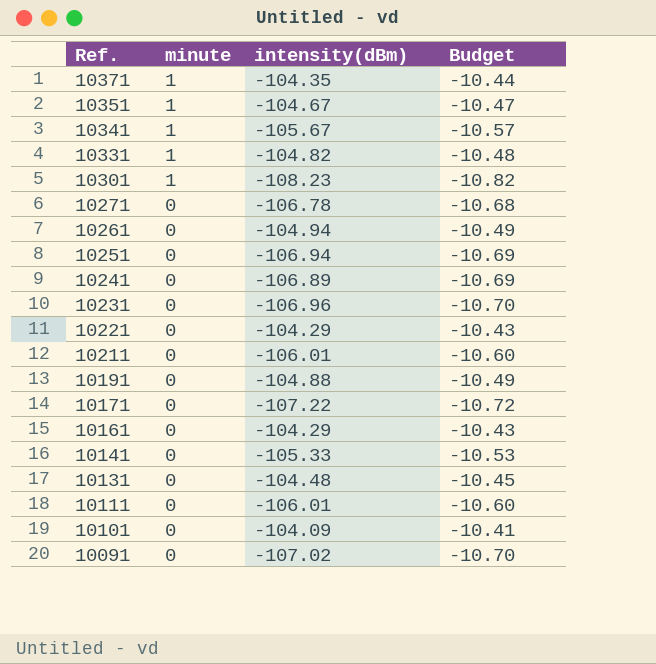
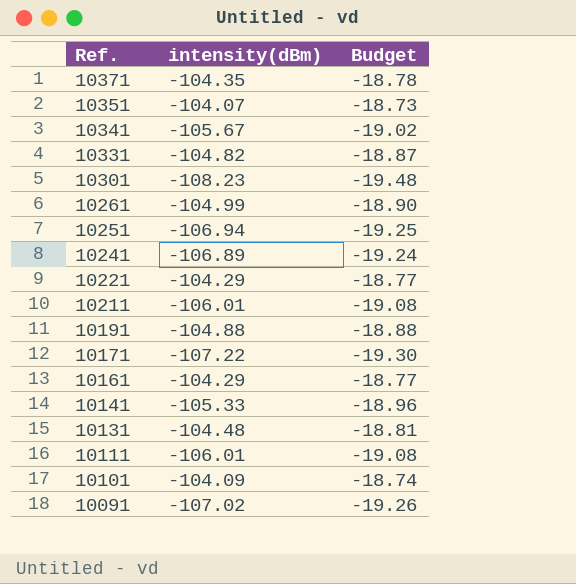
column minute | position: 2 -> none
column Budget | formula: [intensity(dBm)] * 0.1 -> [intensity(dBm)] * 0.18
row 10271: 0 | -106.78 | -10.68 -> none
row 10231: 0 | -106.96 | -10.70 -> none
10351 | intensity(dBm): -104.67 -> -104.07
10261 | intensity(dBm): -104.94 -> -104.99

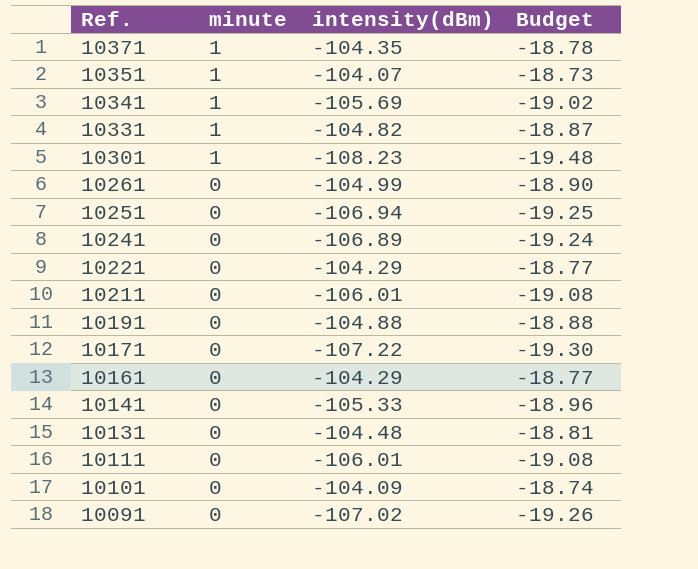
column minute | position: none -> 2
10341 | intensity(dBm): -105.67 -> -105.69

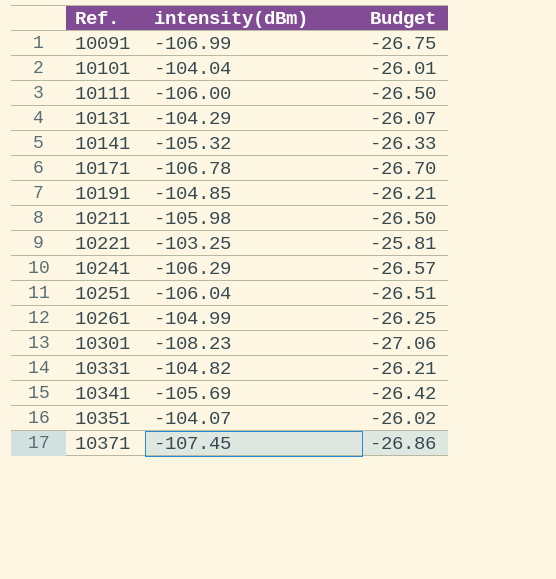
row order: Ref. descending -> Ref. ascending
column minute | position: 2 -> none
column Budget | formula: [intensity(dBm)] * 0.18 -> [intensity(dBm)] * 0.25
row 10161: 0 | -104.29 | -18.77 -> none
10091 | intensity(dBm): -107.02 -> -106.99
10101 | intensity(dBm): -104.09 -> -104.04
10111 | intensity(dBm): -106.01 -> -106.00
10131 | intensity(dBm): -104.48 -> -104.29
10141 | intensity(dBm): -105.33 -> -105.32
10171 | intensity(dBm): -107.22 -> -106.78
10191 | intensity(dBm): -104.88 -> -104.85
10211 | intensity(dBm): -106.01 -> -105.98
10221 | intensity(dBm): -104.29 -> -103.25
10241 | intensity(dBm): -106.89 -> -106.29
10251 | intensity(dBm): -106.94 -> -106.04
10371 | intensity(dBm): -104.35 -> -107.45

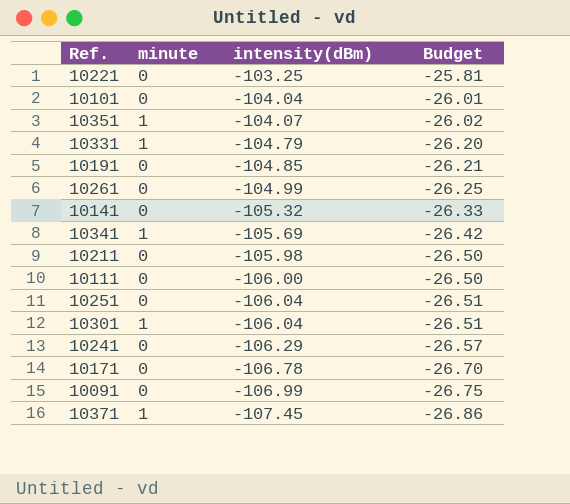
row order: Ref. ascending -> intensity(dBm) descending
column minute | position: none -> 2
row 10131: -104.29 | -26.07 -> none
10331 | intensity(dBm): -104.82 -> -104.79
10331 | Budget: -26.21 -> -26.20
10301 | intensity(dBm): -108.23 -> -106.04
10301 | Budget: -27.06 -> -26.51

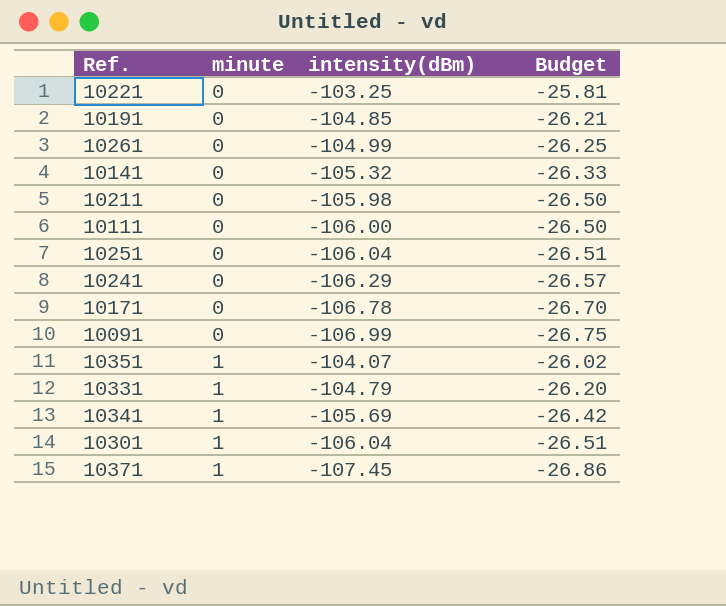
row order: intensity(dBm) descending -> minute ascending
row 10101: 0 | -104.04 | -26.01 -> none

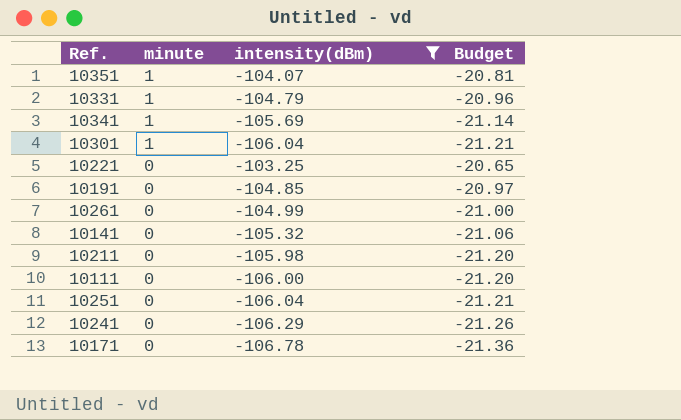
filter: none -> intensity(dBm) >= -106.78
row order: minute ascending -> minute descending
column Budget | formula: [intensity(dBm)] * 0.25 -> [intensity(dBm)] * 0.2

